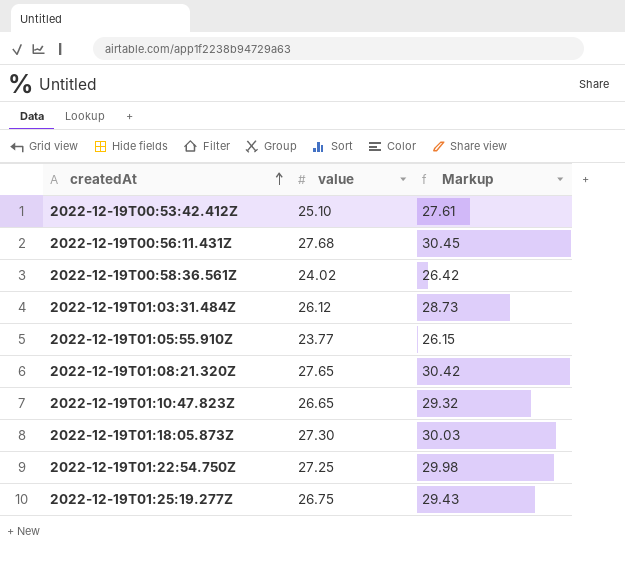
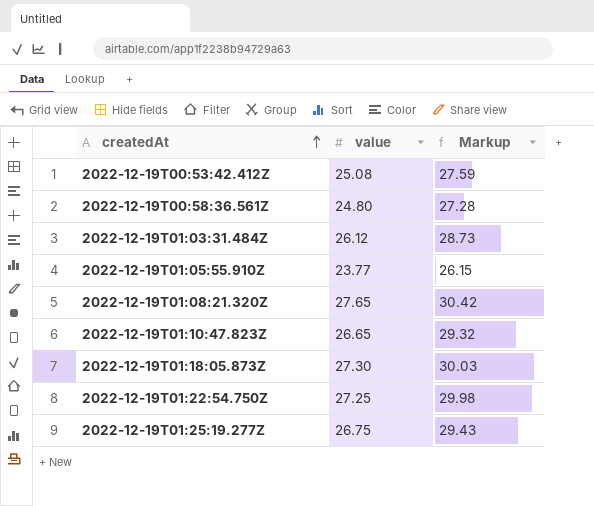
row 2022-12-19T00:56:11.431Z: 27.68 | 30.45 -> none
2022-12-19T00:53:42.412Z | value: 25.10 -> 25.08
2022-12-19T00:53:42.412Z | Markup: 27.61 -> 27.59
2022-12-19T00:58:36.561Z | value: 24.02 -> 24.80
2022-12-19T00:58:36.561Z | Markup: 26.42 -> 27.28

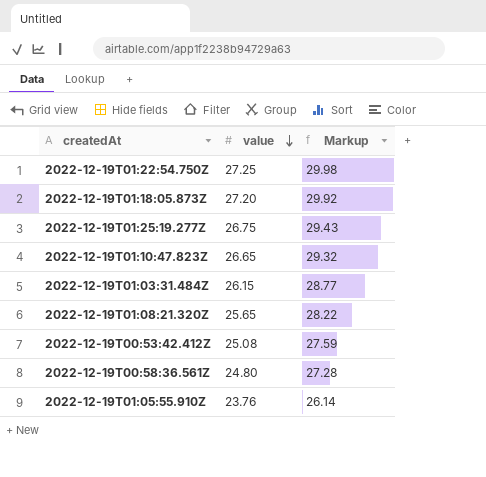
row order: createdAt ascending -> value descending
2022-12-19T01:18:05.873Z | value: 27.30 -> 27.20
2022-12-19T01:18:05.873Z | Markup: 30.03 -> 29.92
2022-12-19T01:03:31.484Z | value: 26.12 -> 26.15
2022-12-19T01:03:31.484Z | Markup: 28.73 -> 28.77
2022-12-19T01:08:21.320Z | value: 27.65 -> 25.65
2022-12-19T01:08:21.320Z | Markup: 30.42 -> 28.22
2022-12-19T01:05:55.910Z | value: 23.77 -> 23.76
2022-12-19T01:05:55.910Z | Markup: 26.15 -> 26.14

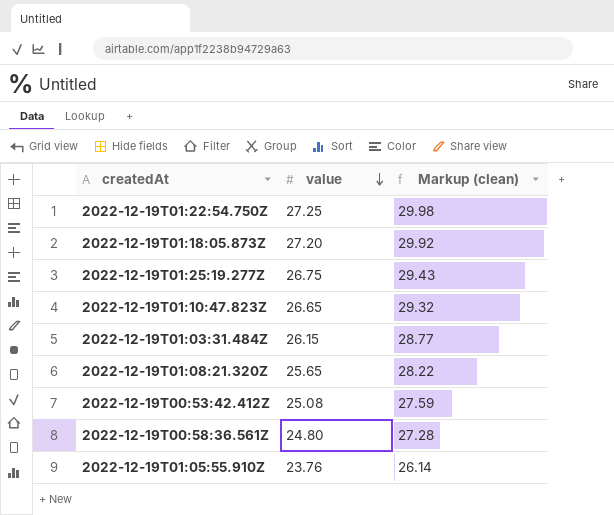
column name: Markup -> Markup (clean)

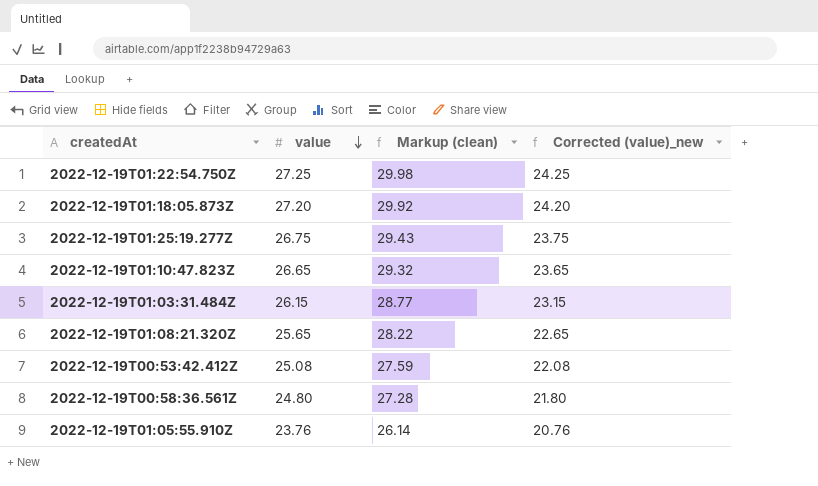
column Corrected (value)_new | formula: none -> [value] - 3

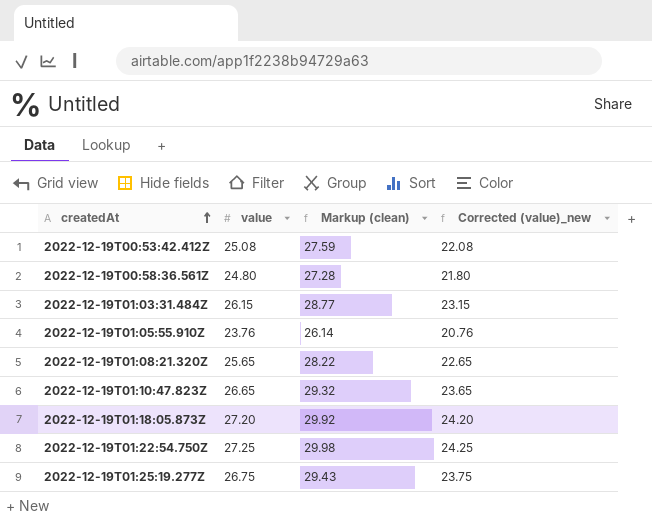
row order: value descending -> createdAt ascending

